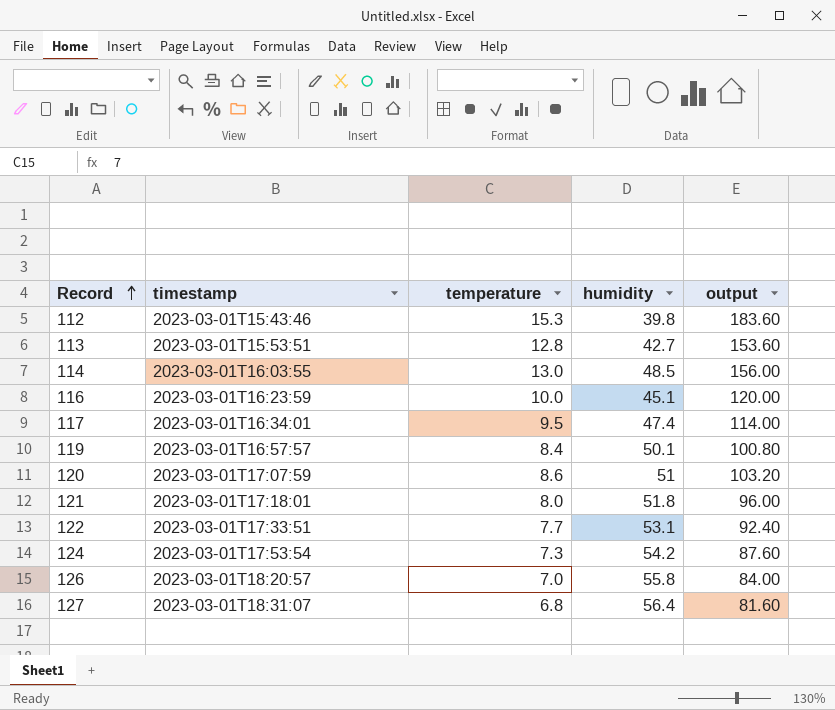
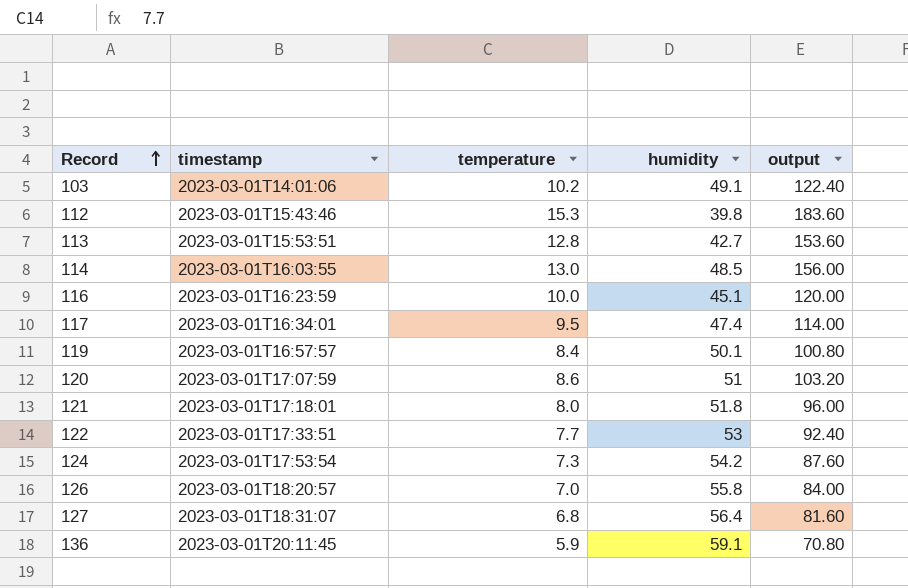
row 103: none -> 2023-03-01T14:01:06 | 10.2 | 49.1 | 122.40
122 | humidity: 53.1 -> 53
row 136: none -> 2023-03-01T20:11:45 | 5.9 | 59.1 | 70.80

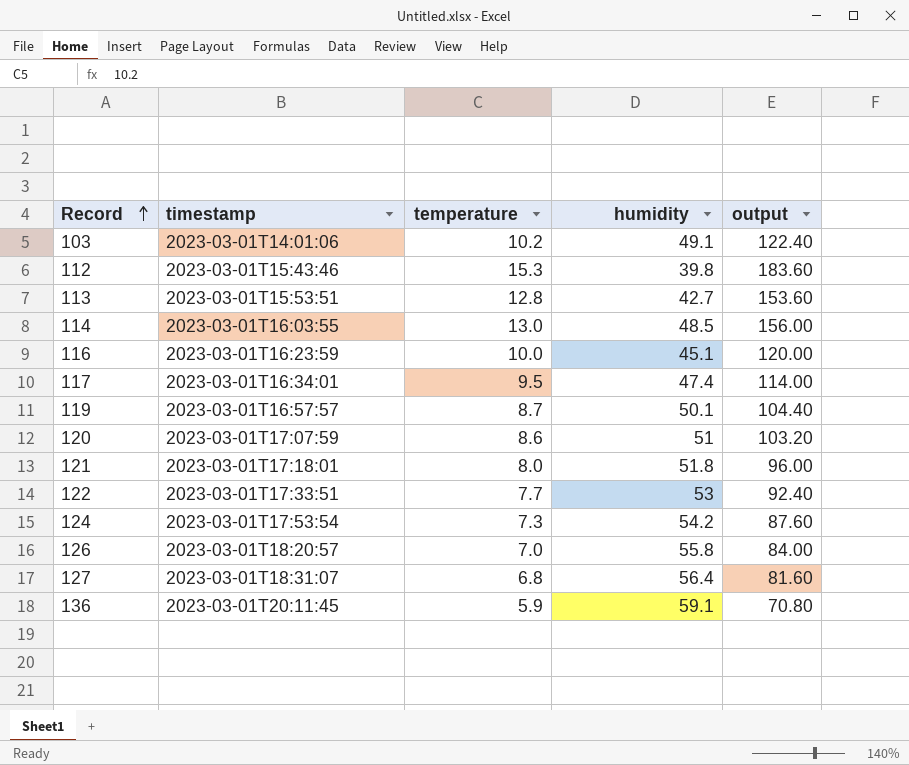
119 | temperature: 8.4 -> 8.7
119 | output: 100.80 -> 104.40

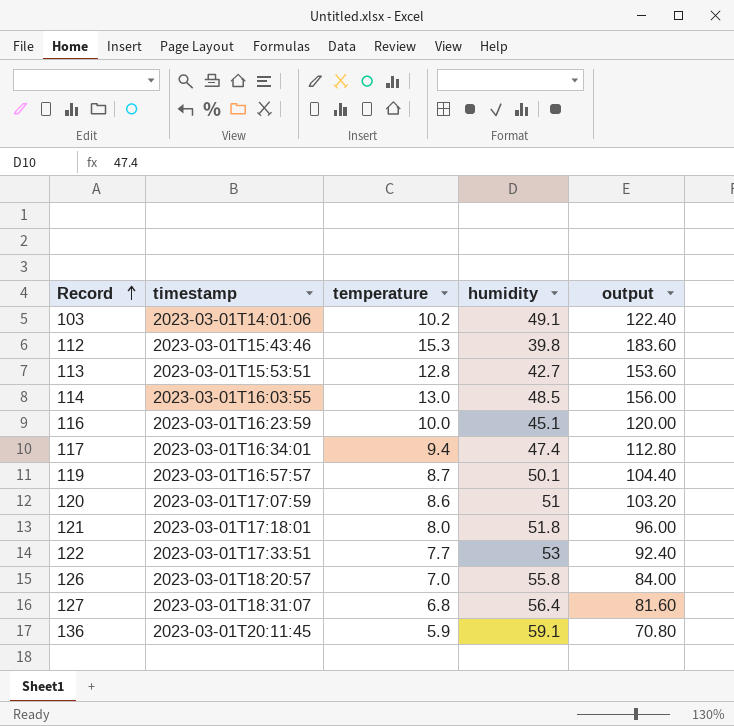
row 124: 2023-03-01T17:53:54 | 7.3 | 54.2 | 87.60 -> none
117 | temperature: 9.5 -> 9.4
117 | output: 114.00 -> 112.80

